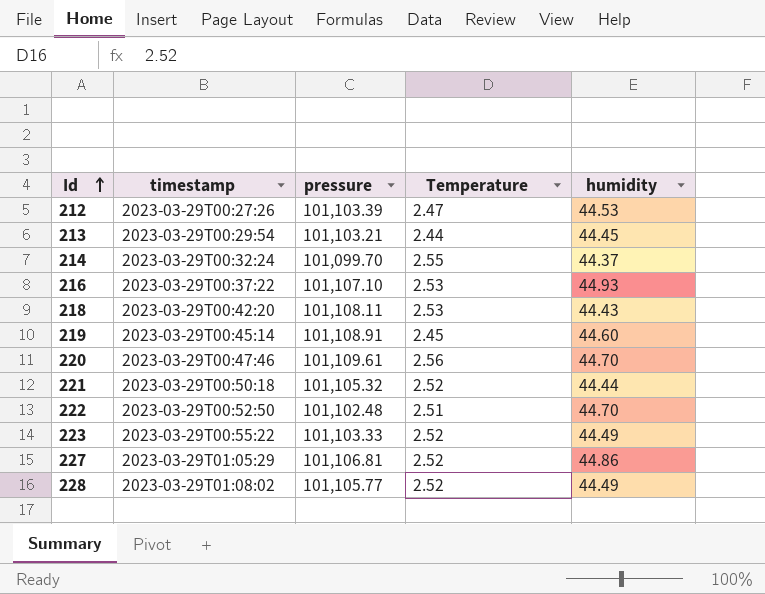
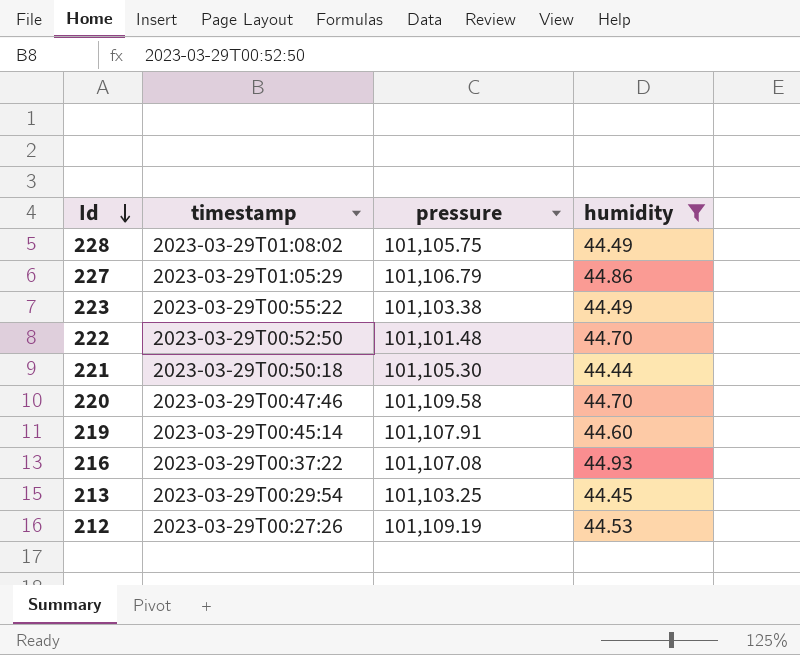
filter: none -> humidity >= 44.44
row order: Id ascending -> Id descending
column Temperature | position: 4 -> none
228 | pressure: 101,105.77 -> 101,105.75
227 | pressure: 101,106.81 -> 101,106.79
223 | pressure: 101,103.33 -> 101,103.38
222 | pressure: 101,102.48 -> 101,101.48
221 | pressure: 101,105.32 -> 101,105.30
220 | pressure: 101,109.61 -> 101,109.58
219 | pressure: 101,108.91 -> 101,107.91
216 | pressure: 101,107.10 -> 101,107.08
213 | pressure: 101,103.21 -> 101,103.25
212 | pressure: 101,103.39 -> 101,109.19

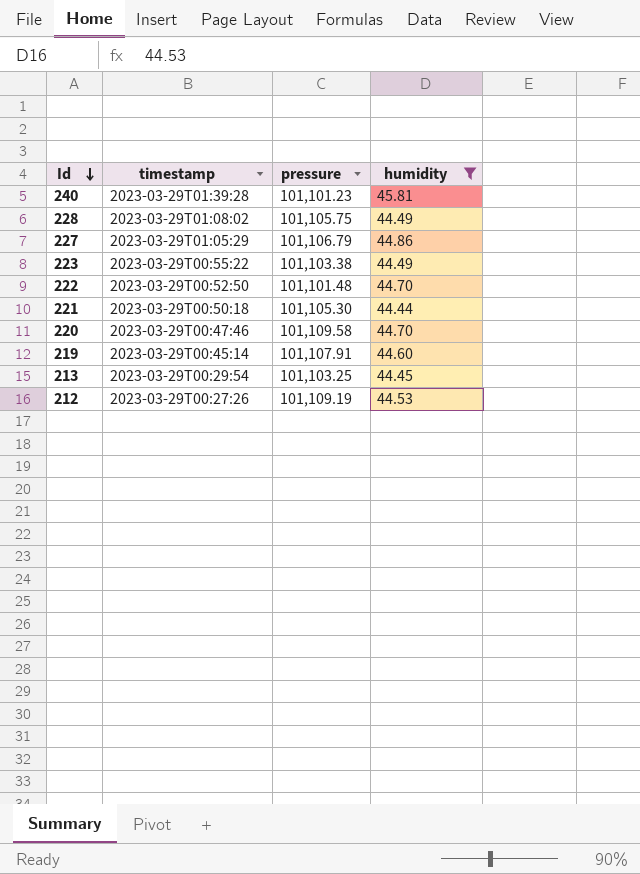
row 216: 2023-03-29T00:37:22 | 101,107.08 | 44.93 -> none
row 240: none -> 2023-03-29T01:39:28 | 101,101.23 | 45.81

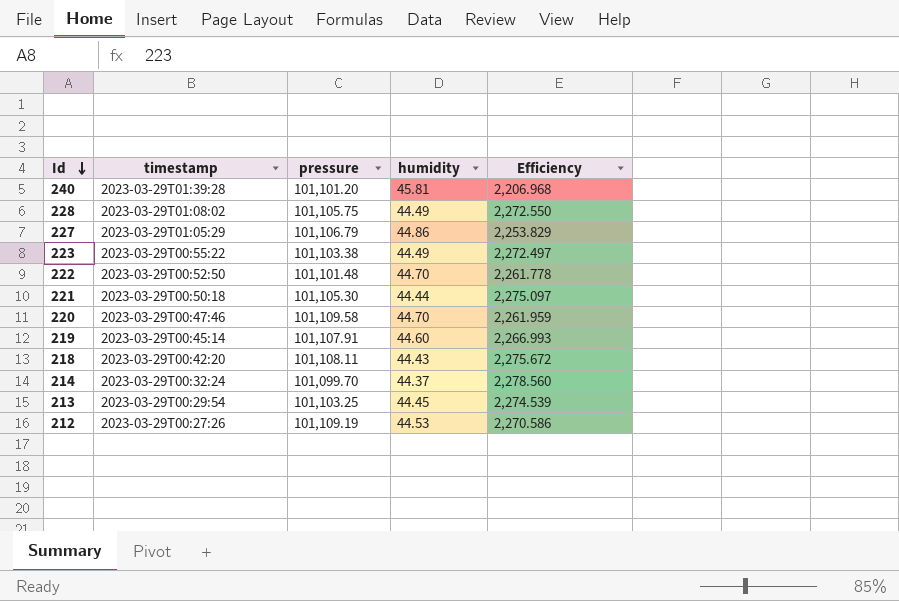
filter: humidity >= 44.44 -> none
column Efficiency | formula: none -> [pressure] / [humidity]
240 | pressure: 101,101.23 -> 101,101.20

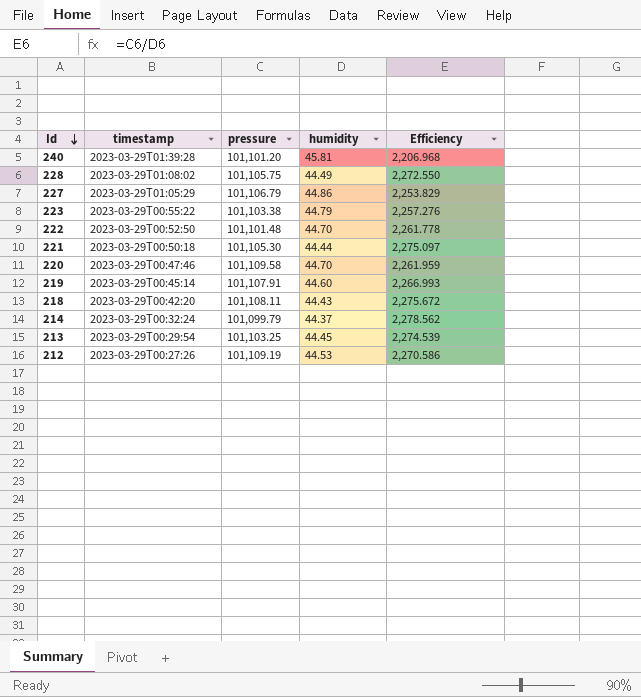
223 | humidity: 44.49 -> 44.79
223 | Efficiency: 2,272.497 -> 2,257.276
214 | pressure: 101,099.70 -> 101,099.79
214 | Efficiency: 2,278.560 -> 2,278.562

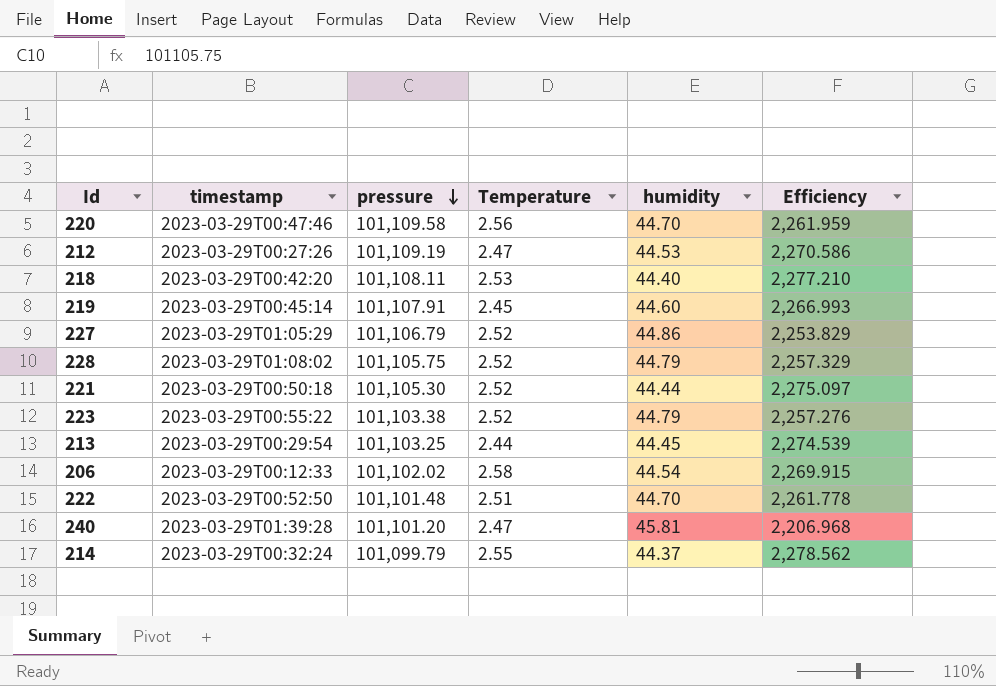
row order: Id descending -> pressure descending
column Temperature | position: none -> 4
218 | humidity: 44.43 -> 44.40
218 | Efficiency: 2,275.672 -> 2,277.210
228 | humidity: 44.49 -> 44.79
228 | Efficiency: 2,272.550 -> 2,257.329
row 206: none -> 2023-03-29T00:12:33 | 101,102.02 | 2.58 | 44.54 | 2,269.915

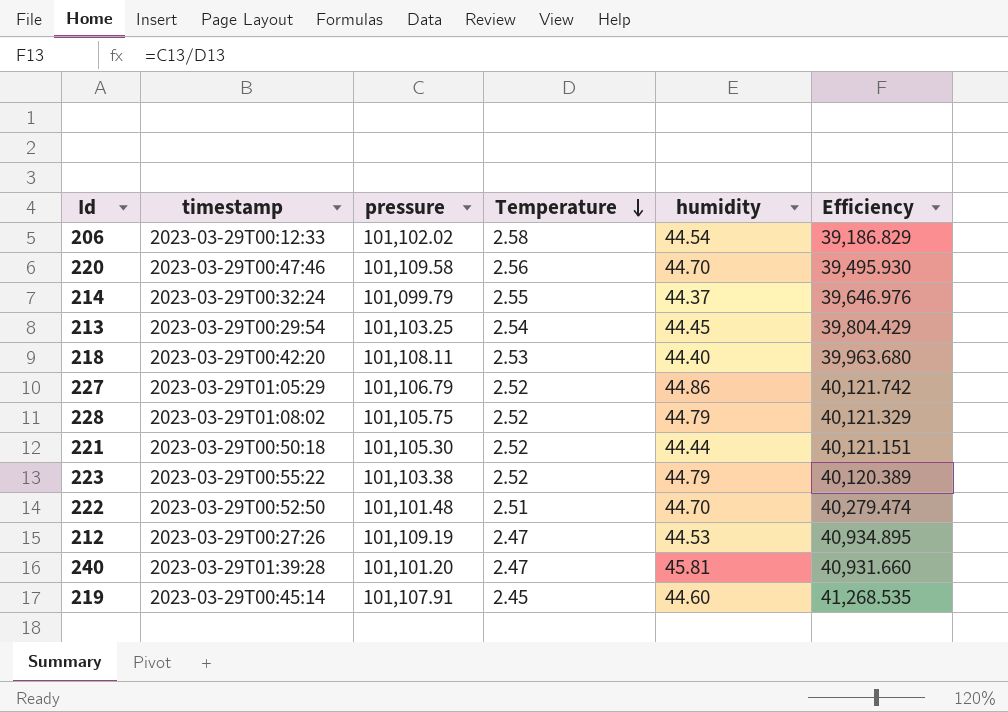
row order: pressure descending -> Temperature descending
column Efficiency | formula: [pressure] / [humidity] -> [pressure] / [Temperature]
213 | Temperature: 2.44 -> 2.54

